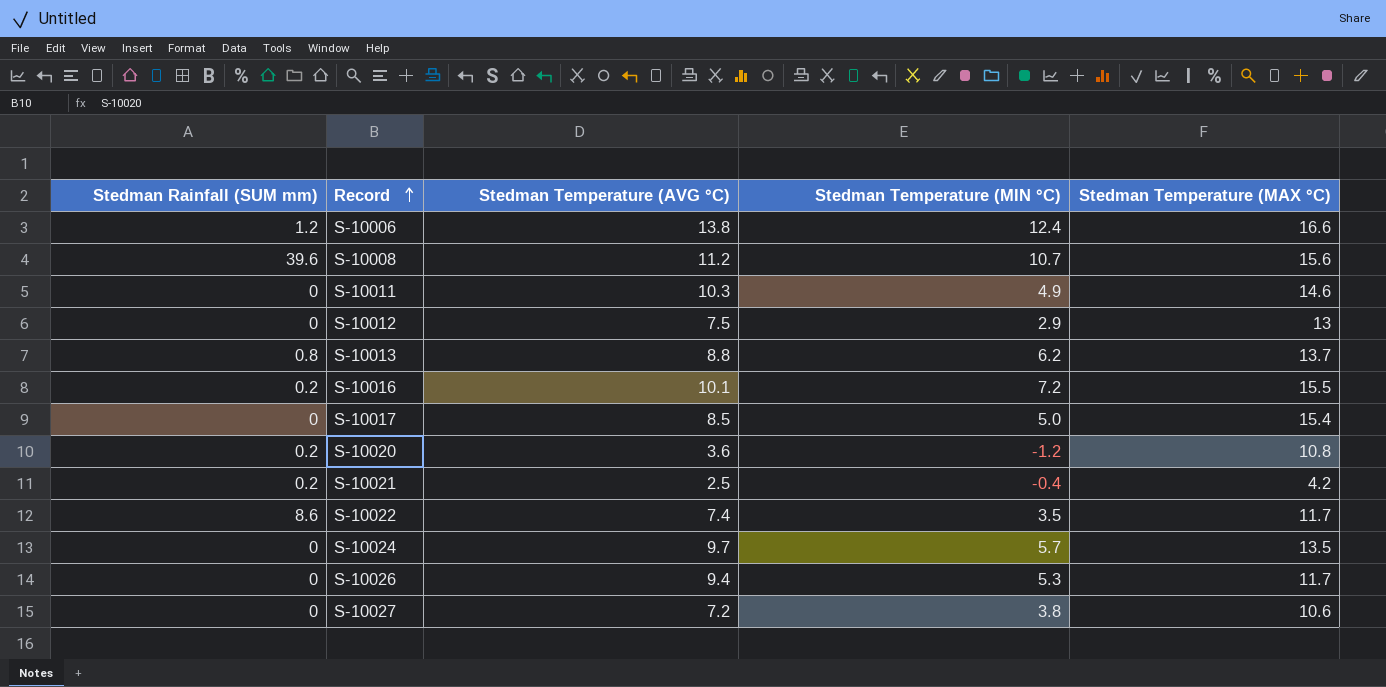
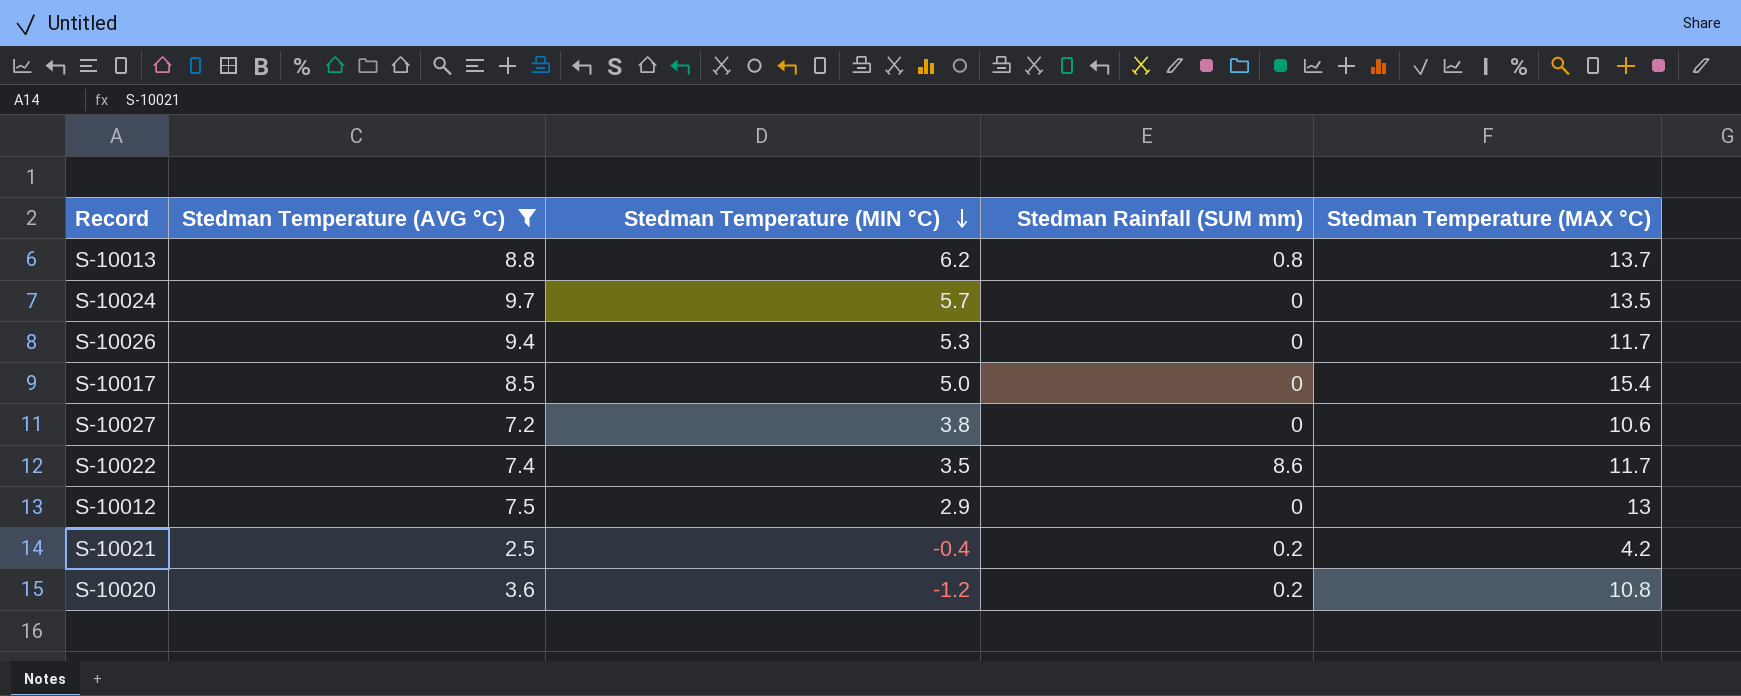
filter: none -> Stedman Temperature (AVG °C) <= 9.7
row order: Record ascending -> Stedman Temperature (MIN °C) descending
column Stedman Rainfall (SUM mm) | position: 1 -> 4

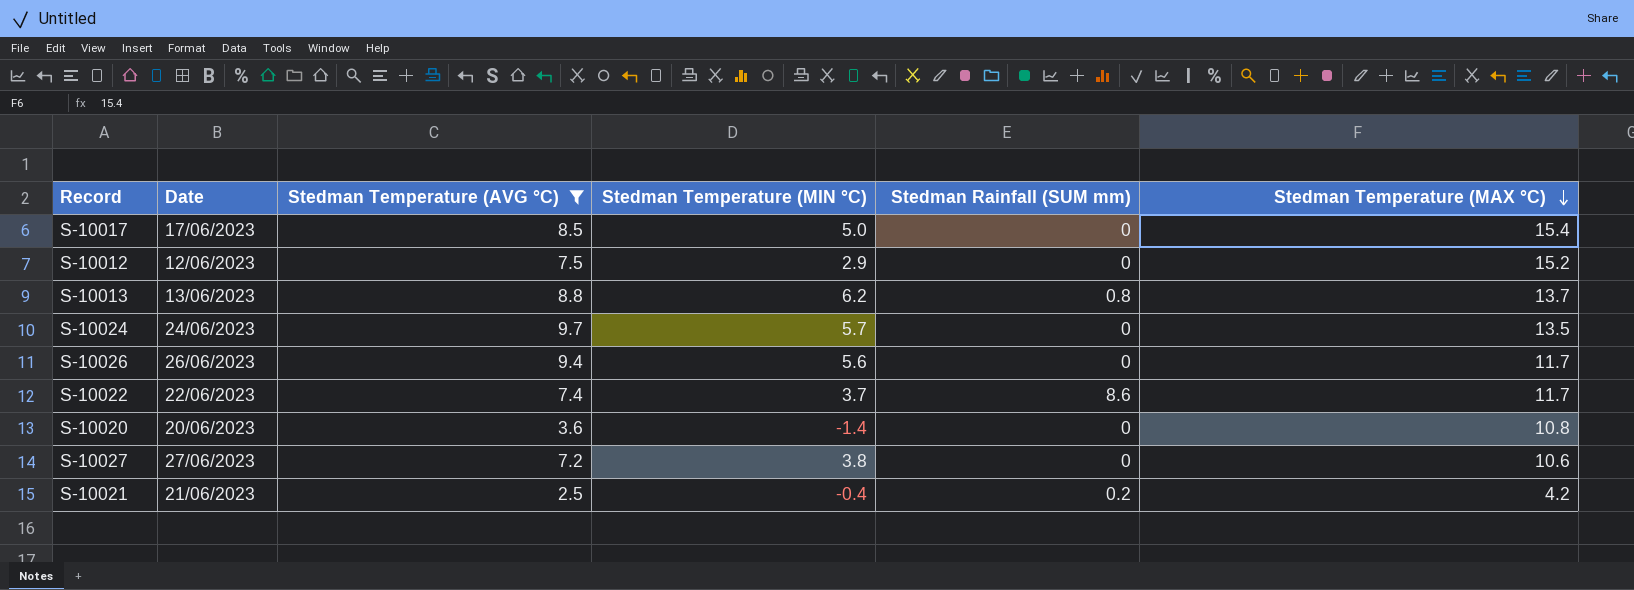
row order: Stedman Temperature (MIN °C) descending -> Stedman Temperature (MAX °C) descending
column Date | position: none -> 2
S-10012 | Stedman Temperature (MAX °C): 13 -> 15.2
S-10026 | Stedman Temperature (MIN °C): 5.3 -> 5.6
S-10022 | Stedman Temperature (MIN °C): 3.5 -> 3.7
S-10020 | Stedman Temperature (MIN °C): -1.2 -> -1.4
S-10020 | Stedman Rainfall (SUM mm): 0.2 -> 0

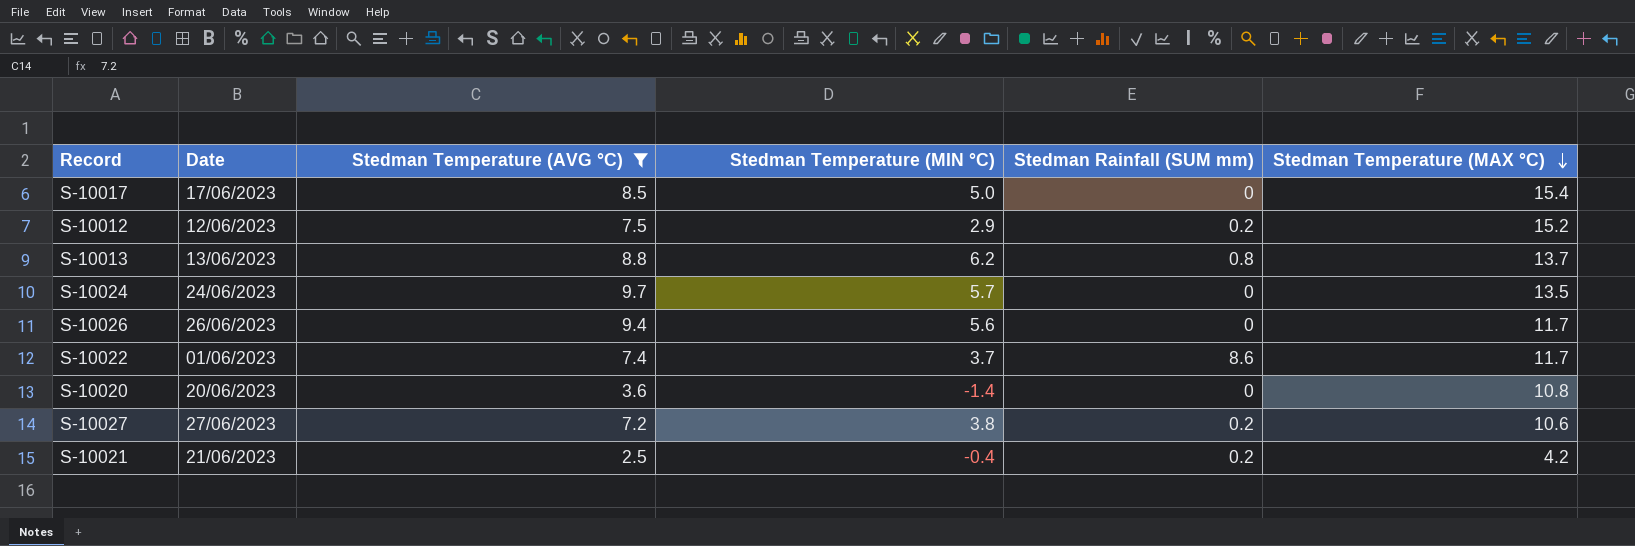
S-10012 | Stedman Rainfall (SUM mm): 0 -> 0.2
S-10022 | Date: 22/06/2023 -> 01/06/2023
S-10027 | Stedman Rainfall (SUM mm): 0 -> 0.2

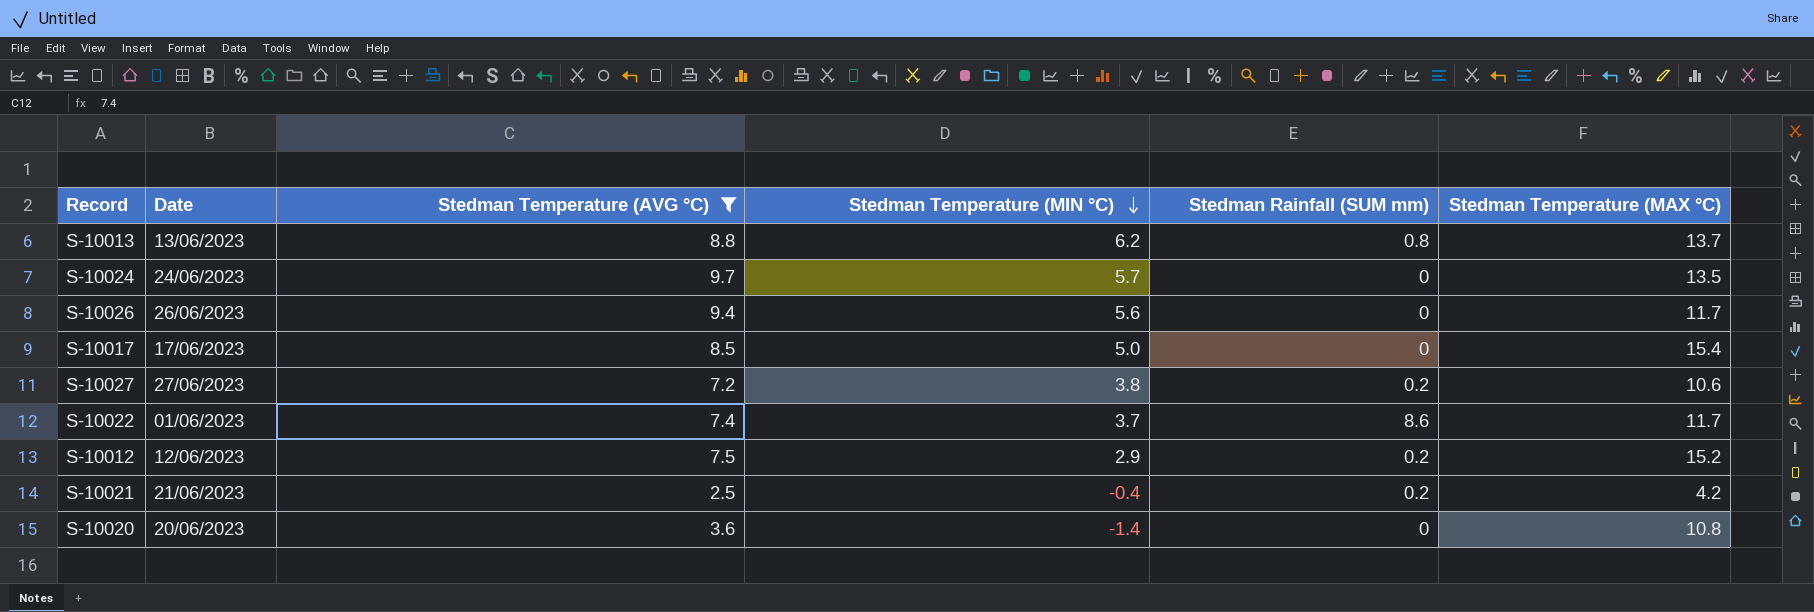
row order: Stedman Temperature (MAX °C) descending -> Stedman Temperature (MIN °C) descending

